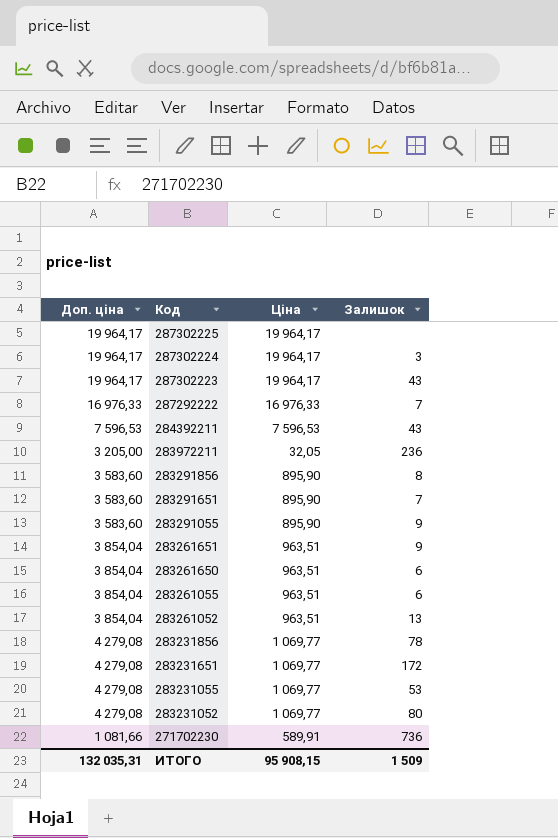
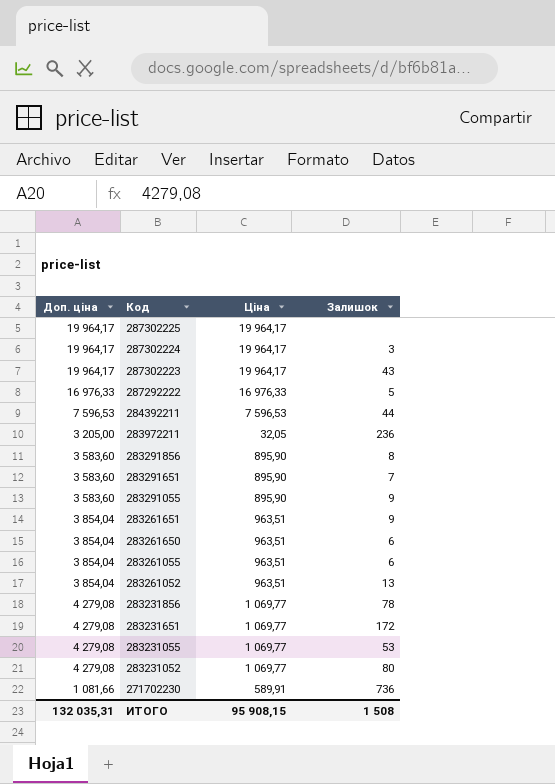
287292222 | Залишок: 7 -> 5
284392211 | Залишок: 43 -> 44
ИТОГО | Залишок: 1 509 -> 1 508

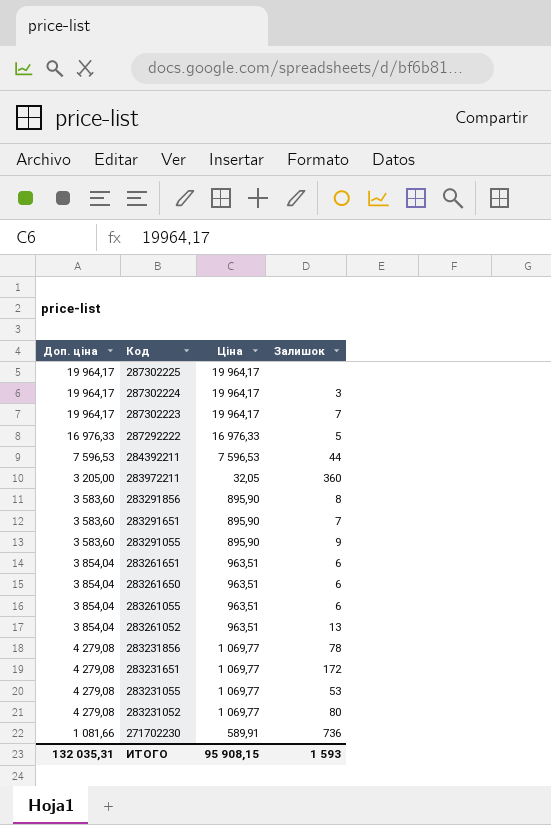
287302223 | Залишок: 43 -> 7
283972211 | Залишок: 236 -> 360
283261651 | Залишок: 9 -> 6
ИТОГО | Залишок: 1 508 -> 1 593

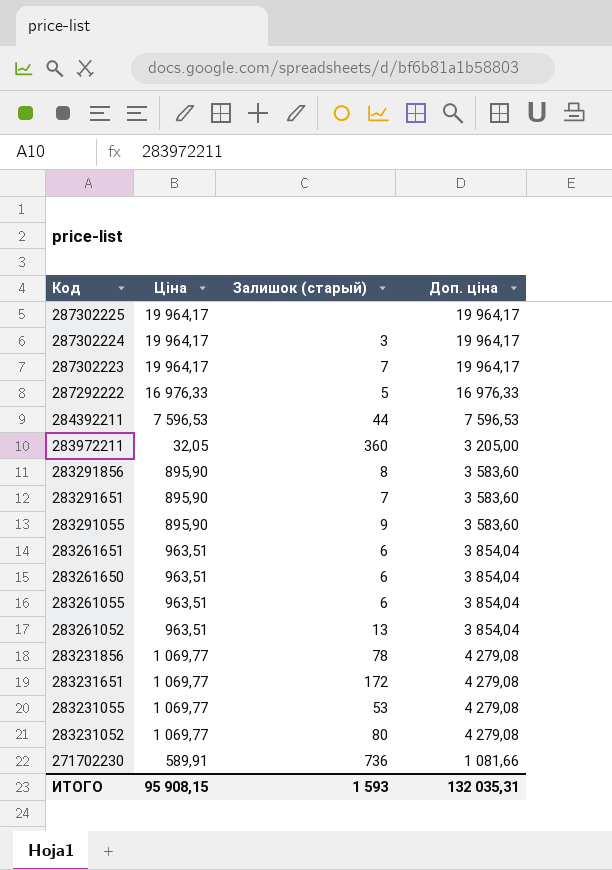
column name: Залишок -> Залишок (старый)
column Доп. ціна | position: 1 -> 4

